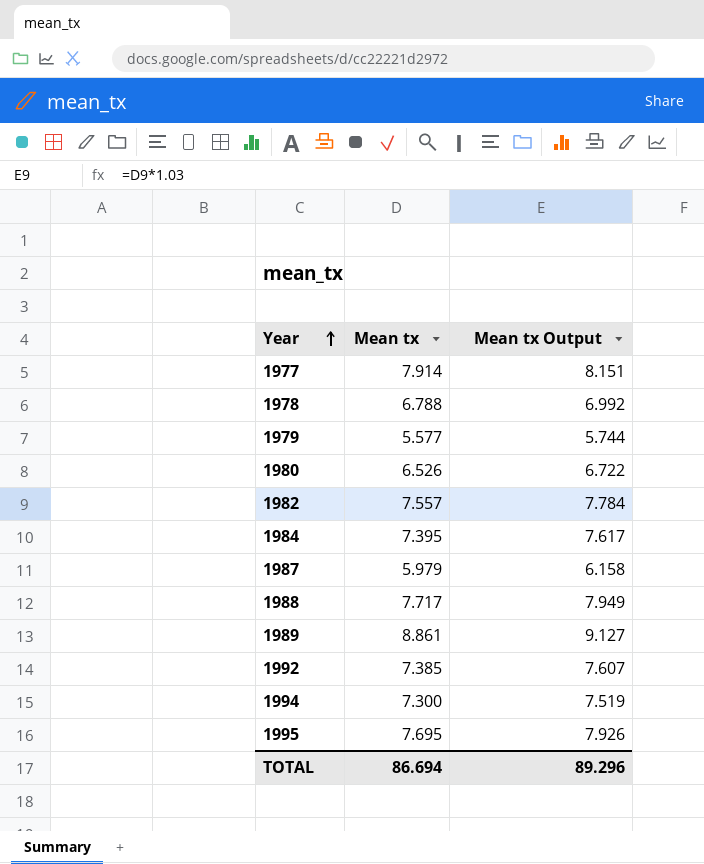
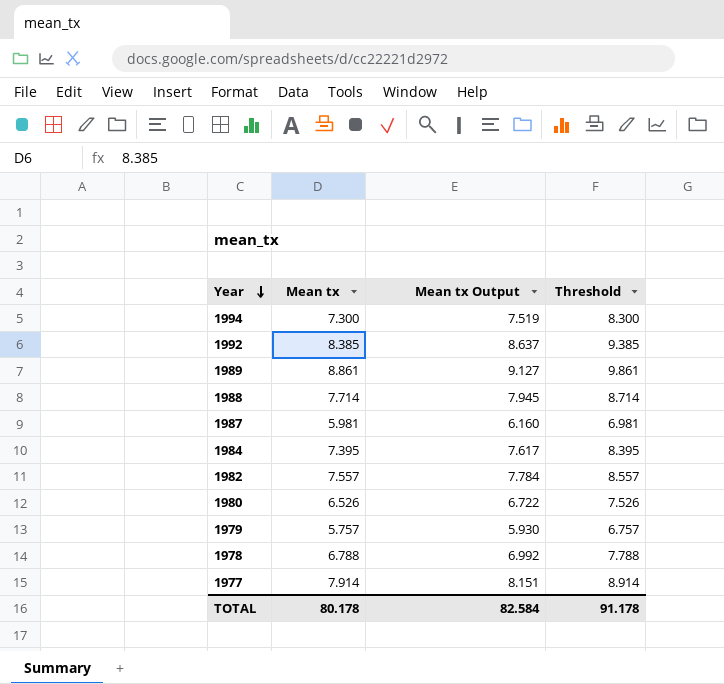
row order: Year ascending -> Year descending
column Threshold | formula: none -> [Mean tx] + 1
row 1995: 7.695 | 7.926 -> none
1992 | Mean tx: 7.385 -> 8.385
1992 | Mean tx Output: 7.607 -> 8.637
1988 | Mean tx: 7.717 -> 7.714
1988 | Mean tx Output: 7.949 -> 7.945
1987 | Mean tx: 5.979 -> 5.981
1987 | Mean tx Output: 6.158 -> 6.160
1979 | Mean tx: 5.577 -> 5.757
1979 | Mean tx Output: 5.744 -> 5.930
TOTAL | Mean tx: 86.694 -> 80.178
TOTAL | Mean tx Output: 89.296 -> 82.584

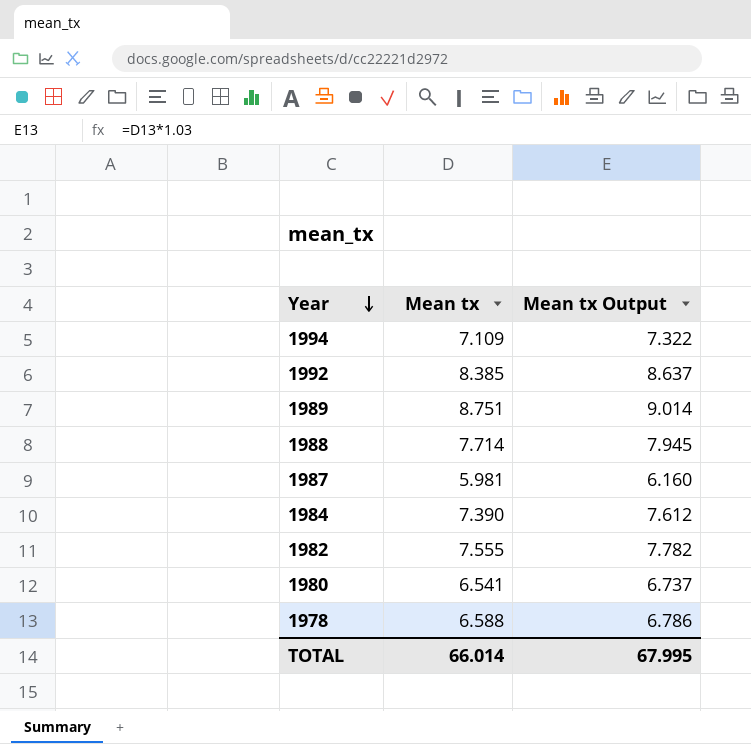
column Threshold | formula: [Mean tx] + 1 -> none
row 1979: 5.757 | 5.930 | 6.757 -> none
row 1977: 7.914 | 8.151 | 8.914 -> none
1994 | Mean tx: 7.300 -> 7.109
1994 | Mean tx Output: 7.519 -> 7.322
1989 | Mean tx: 8.861 -> 8.751
1989 | Mean tx Output: 9.127 -> 9.014
1984 | Mean tx: 7.395 -> 7.390
1984 | Mean tx Output: 7.617 -> 7.612
1982 | Mean tx: 7.557 -> 7.555
1982 | Mean tx Output: 7.784 -> 7.782
1980 | Mean tx: 6.526 -> 6.541
1980 | Mean tx Output: 6.722 -> 6.737
1978 | Mean tx: 6.788 -> 6.588
1978 | Mean tx Output: 6.992 -> 6.786
TOTAL | Mean tx: 80.178 -> 66.014
TOTAL | Mean tx Output: 82.584 -> 67.995

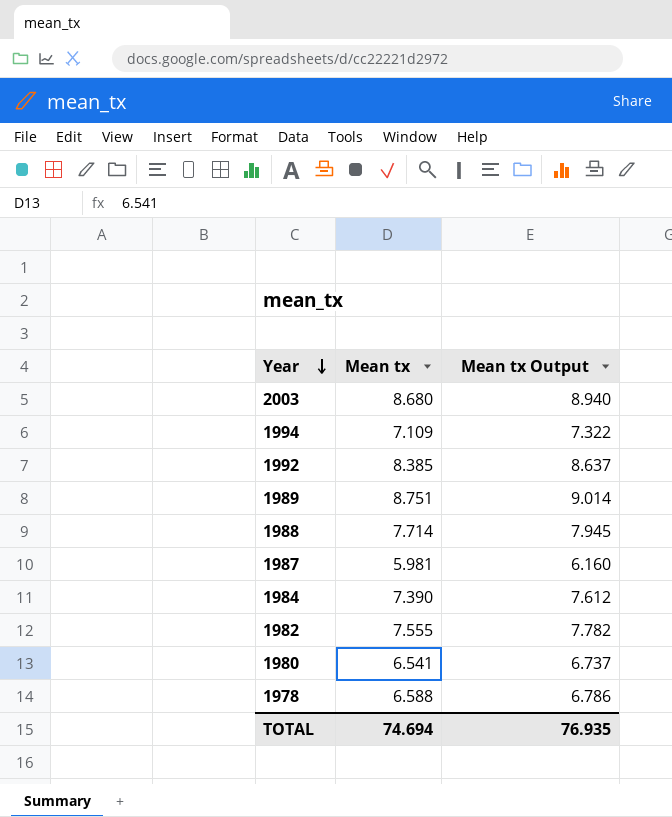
row 2003: none -> 8.680 | 8.940
TOTAL | Mean tx: 66.014 -> 74.694
TOTAL | Mean tx Output: 67.995 -> 76.935

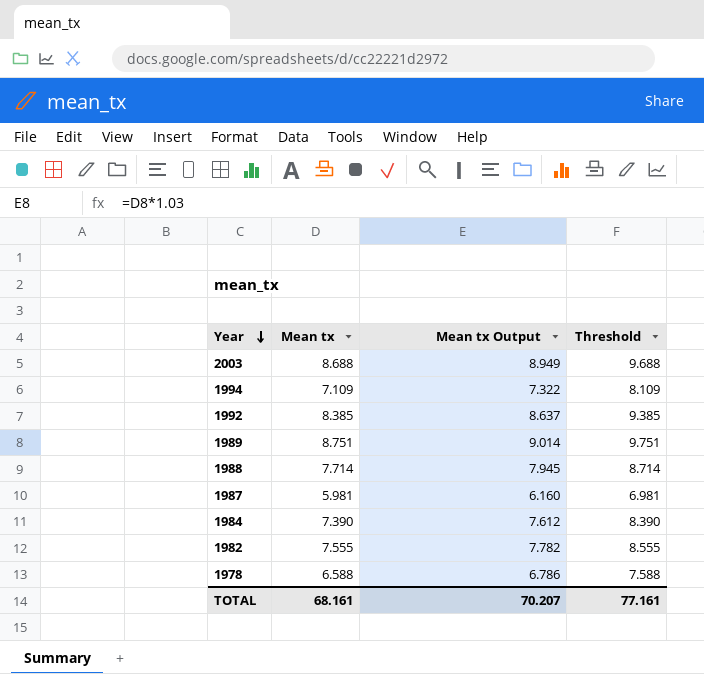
column Threshold | formula: none -> [Mean tx] + 1
row 1980: 6.541 | 6.737 -> none
2003 | Mean tx: 8.680 -> 8.688
2003 | Mean tx Output: 8.940 -> 8.949
TOTAL | Mean tx: 74.694 -> 68.161
TOTAL | Mean tx Output: 76.935 -> 70.207

